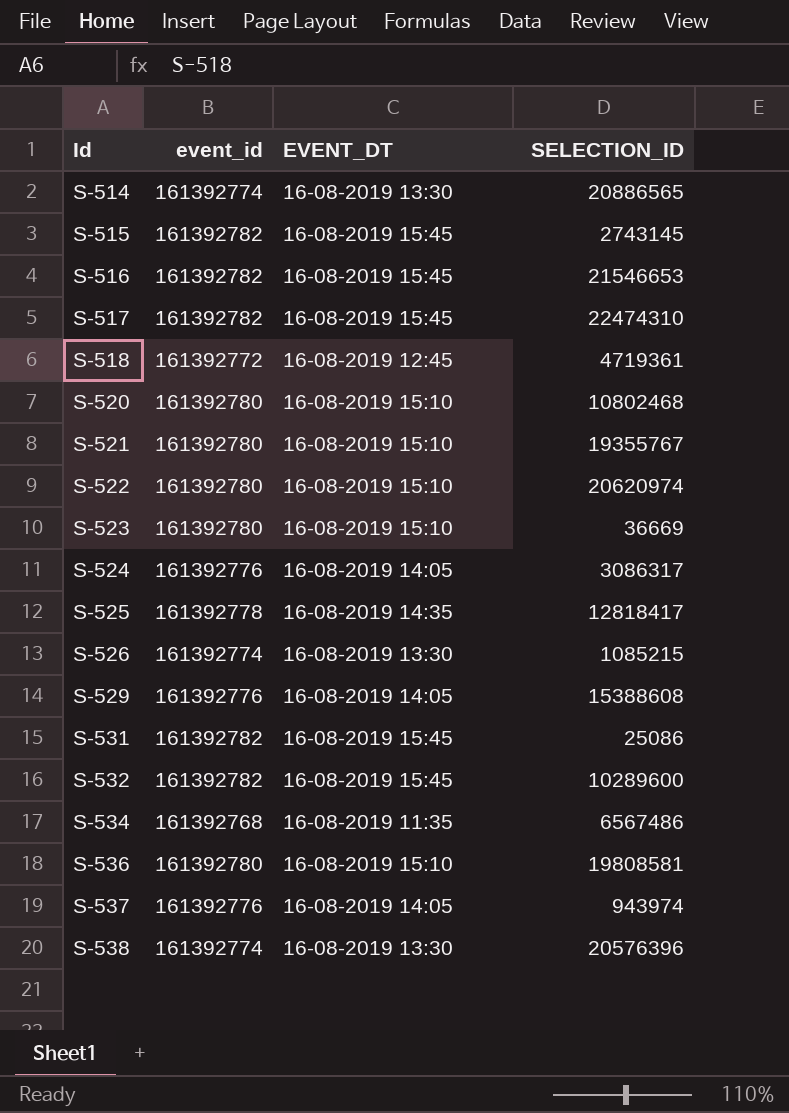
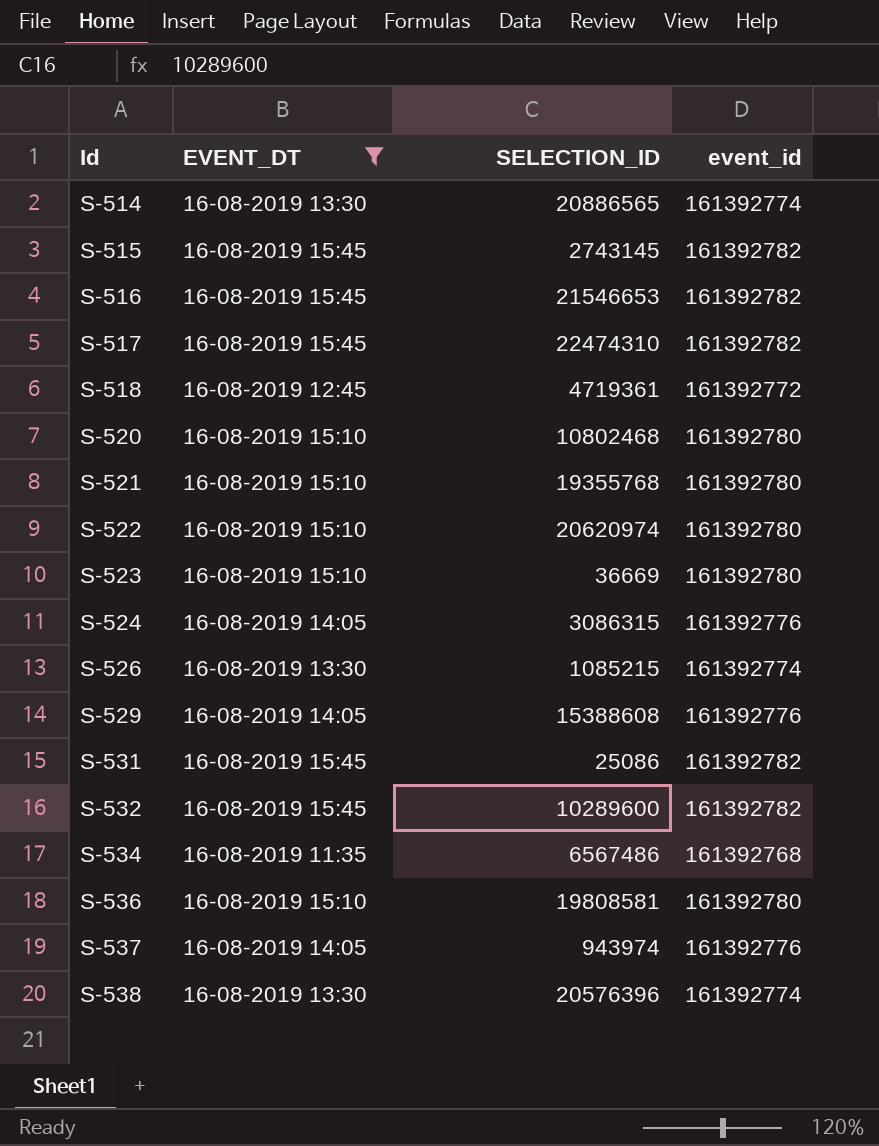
filter: none -> EVENT_DT != 16-08-2019 14:35
column event_id | position: 2 -> 4
S-521 | SELECTION_ID: 19355767 -> 19355768
S-524 | SELECTION_ID: 3086317 -> 3086315

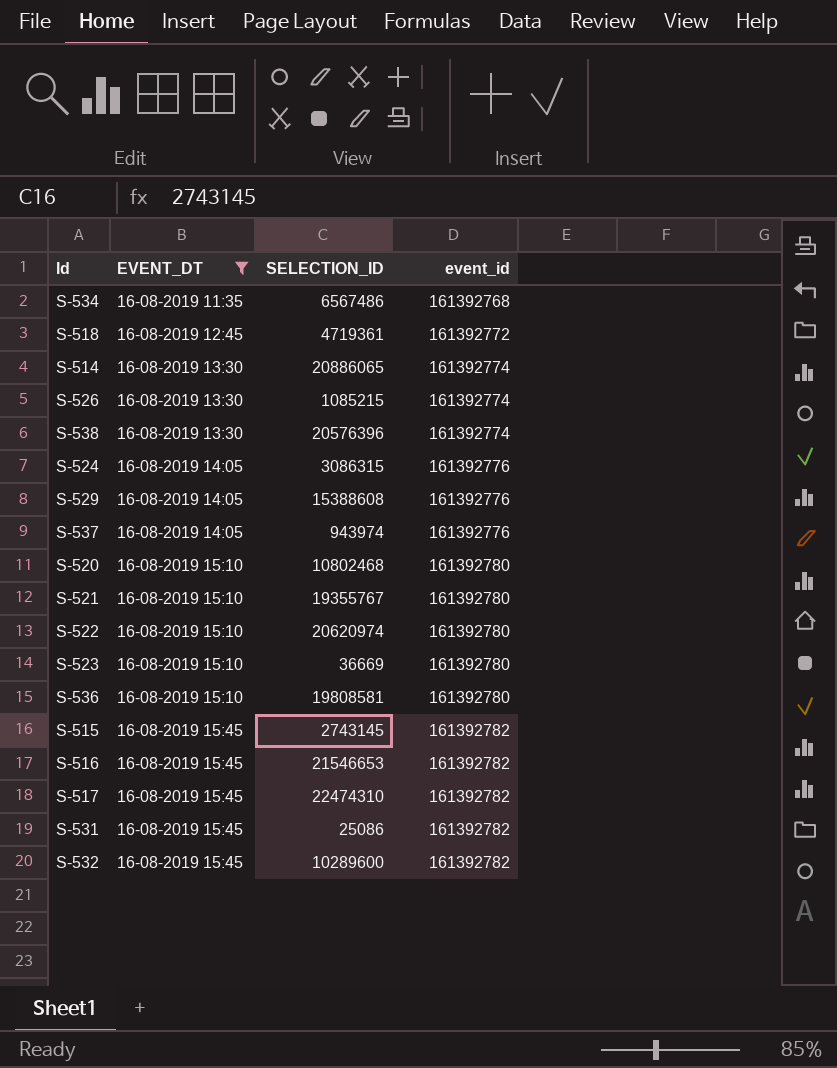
row order: Id ascending -> EVENT_DT ascending
S-514 | SELECTION_ID: 20886565 -> 20886065
S-521 | SELECTION_ID: 19355768 -> 19355767

